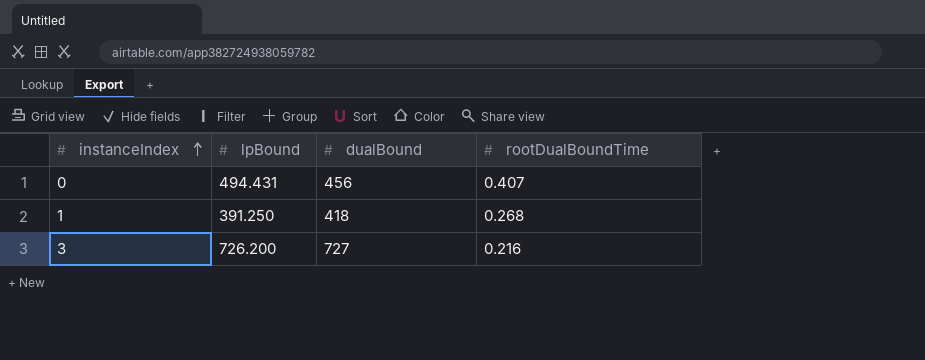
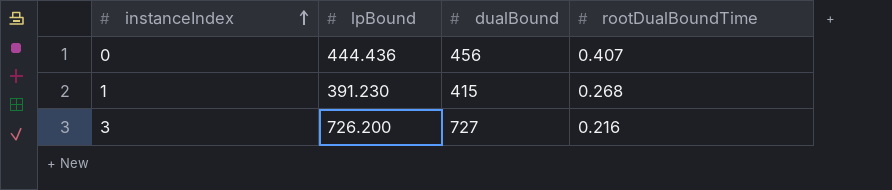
0 | lpBound: 494.431 -> 444.436
1 | lpBound: 391.250 -> 391.230
1 | dualBound: 418 -> 415

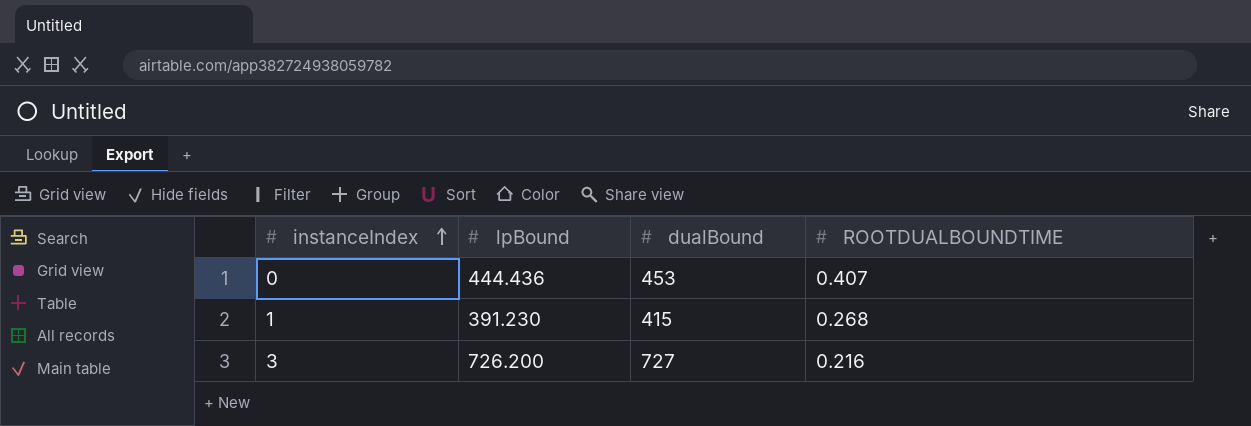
column name: rootDualBoundTime -> ROOTDUALBOUNDTIME
0 | dualBound: 456 -> 453

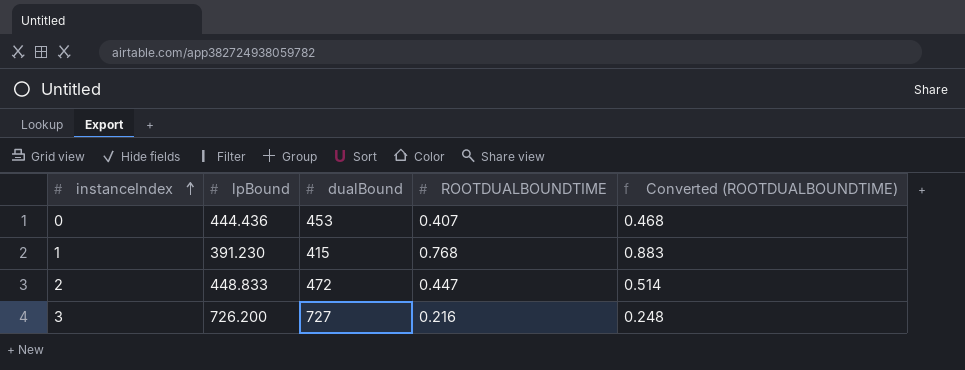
column Converted (ROOTDUALBOUNDTIME) | formula: none -> [ROOTDUALBOUNDTIME] * 1.15
1 | ROOTDUALBOUNDTIME: 0.268 -> 0.768
row 2: none -> 448.833 | 472 | 0.447 | 0.514

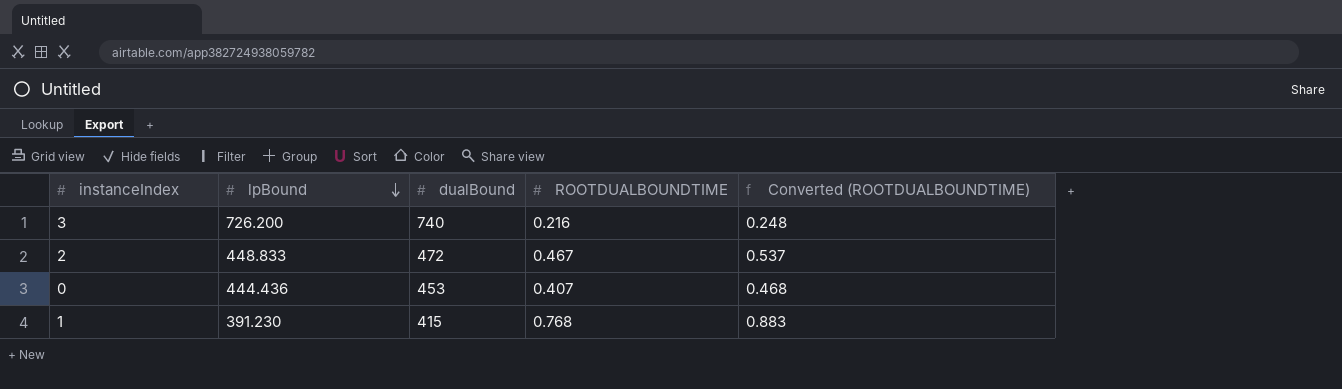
row order: instanceIndex ascending -> lpBound descending
3 | dualBound: 727 -> 740
2 | ROOTDUALBOUNDTIME: 0.447 -> 0.467
2 | Converted (ROOTDUALBOUNDTIME): 0.514 -> 0.537

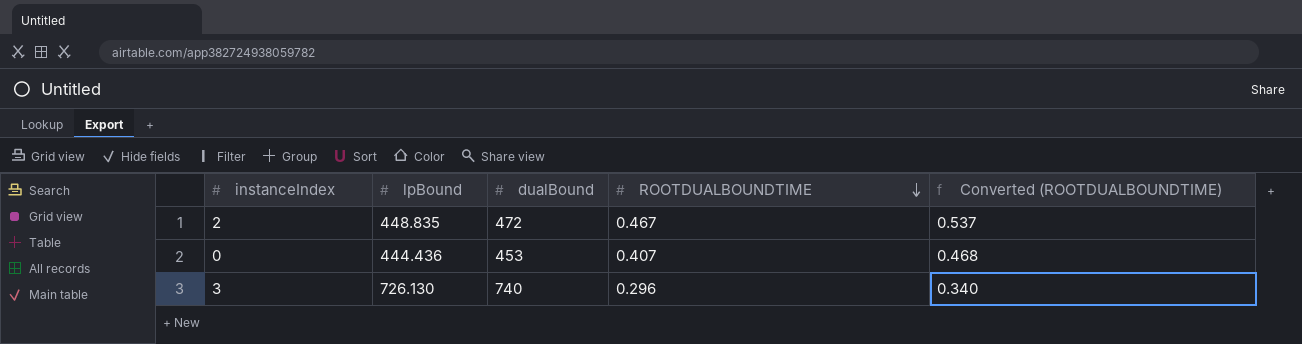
row order: lpBound descending -> ROOTDUALBOUNDTIME descending
row 1: 391.230 | 415 | 0.768 | 0.883 -> none
2 | lpBound: 448.833 -> 448.835
3 | lpBound: 726.200 -> 726.130
3 | ROOTDUALBOUNDTIME: 0.216 -> 0.296
3 | Converted (ROOTDUALBOUNDTIME): 0.248 -> 0.340

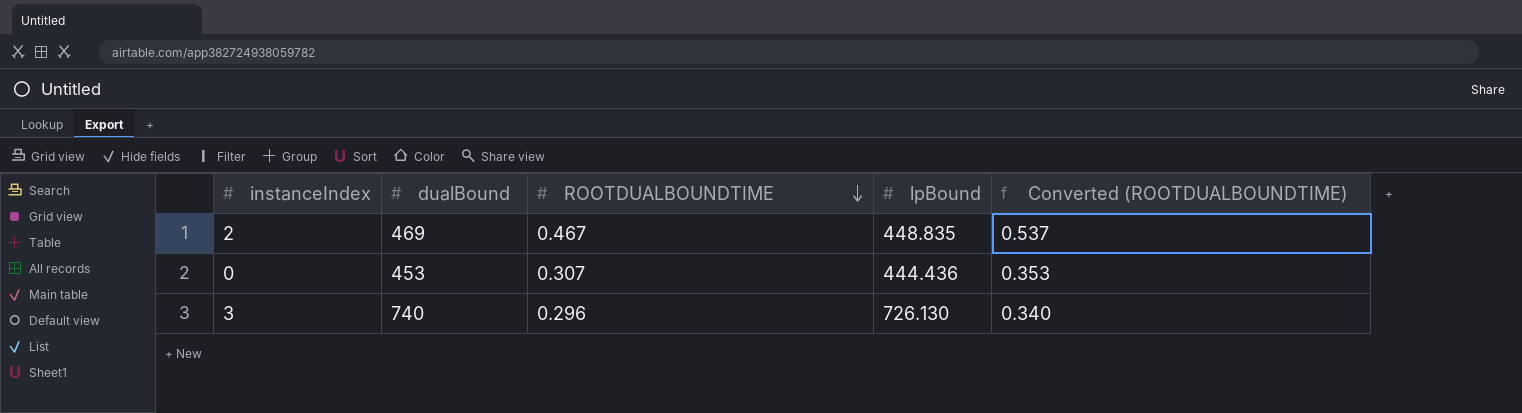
column lpBound | position: 2 -> 4
2 | dualBound: 472 -> 469
0 | ROOTDUALBOUNDTIME: 0.407 -> 0.307
0 | Converted (ROOTDUALBOUNDTIME): 0.468 -> 0.353

